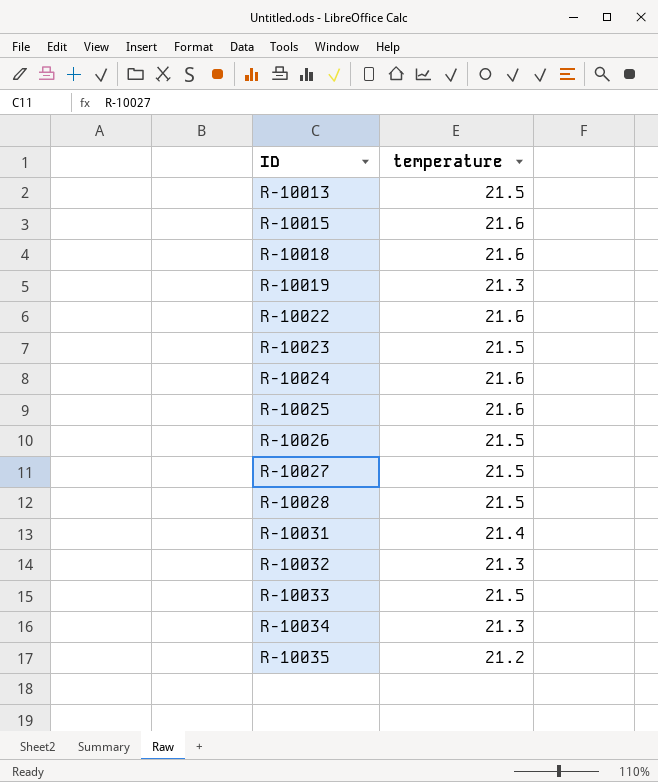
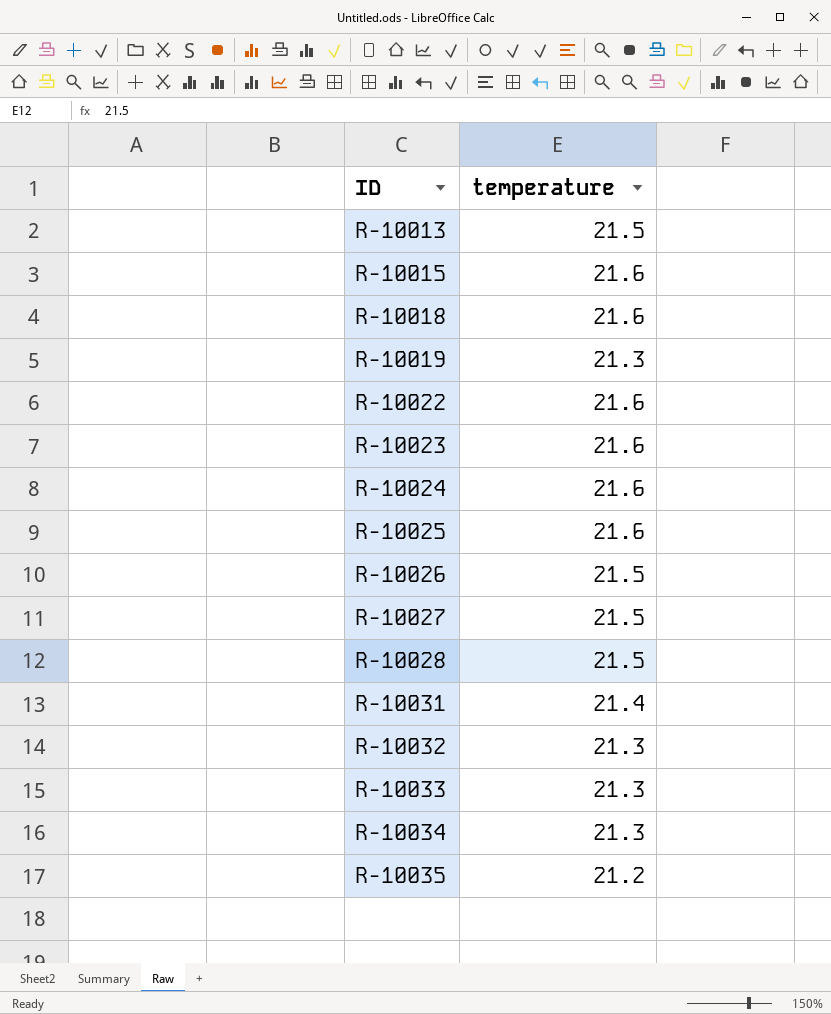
R-10023 | temperature: 21.5 -> 21.6
R-10033 | temperature: 21.5 -> 21.3

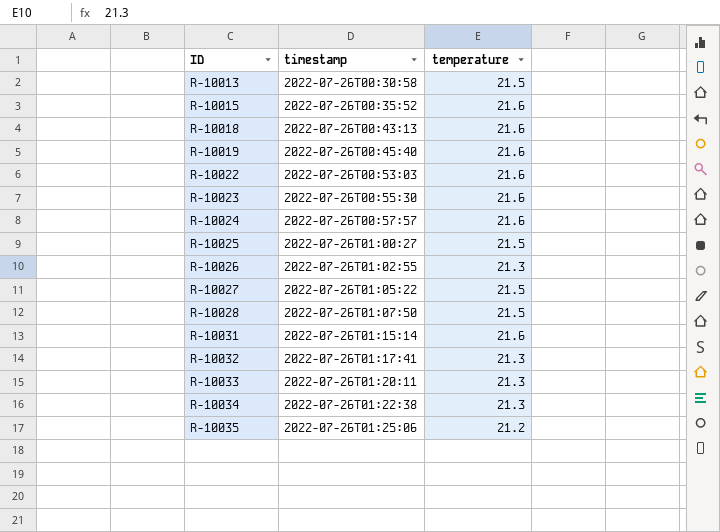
column timestamp | position: none -> 2
R-10019 | temperature: 21.3 -> 21.6
R-10025 | temperature: 21.6 -> 21.5
R-10026 | temperature: 21.5 -> 21.3
R-10031 | temperature: 21.4 -> 21.6

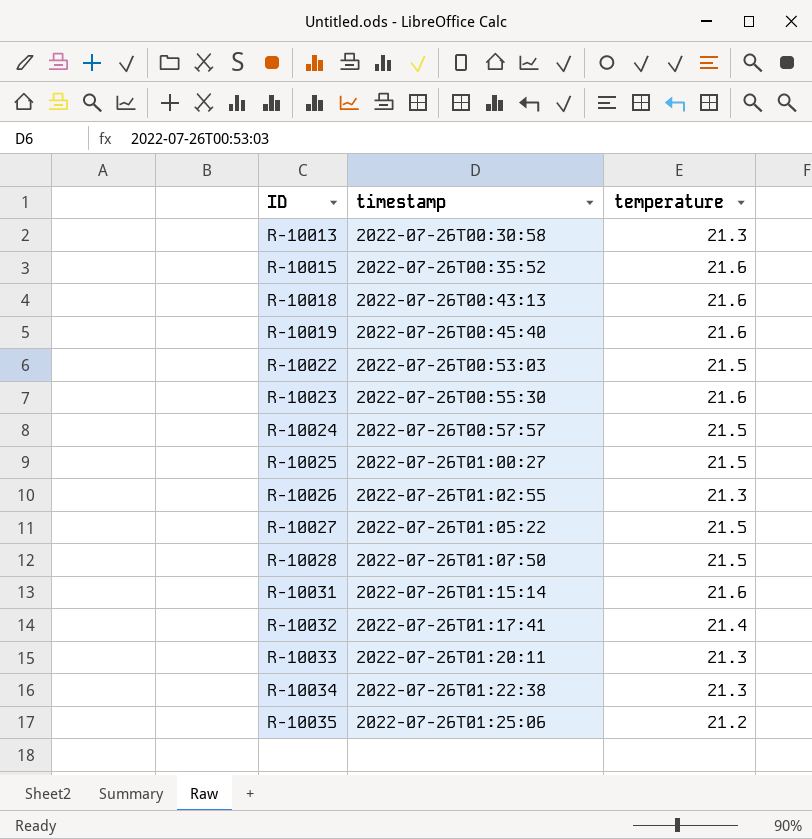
R-10013 | temperature: 21.5 -> 21.3
R-10022 | temperature: 21.6 -> 21.5
R-10024 | temperature: 21.6 -> 21.5
R-10032 | temperature: 21.3 -> 21.4

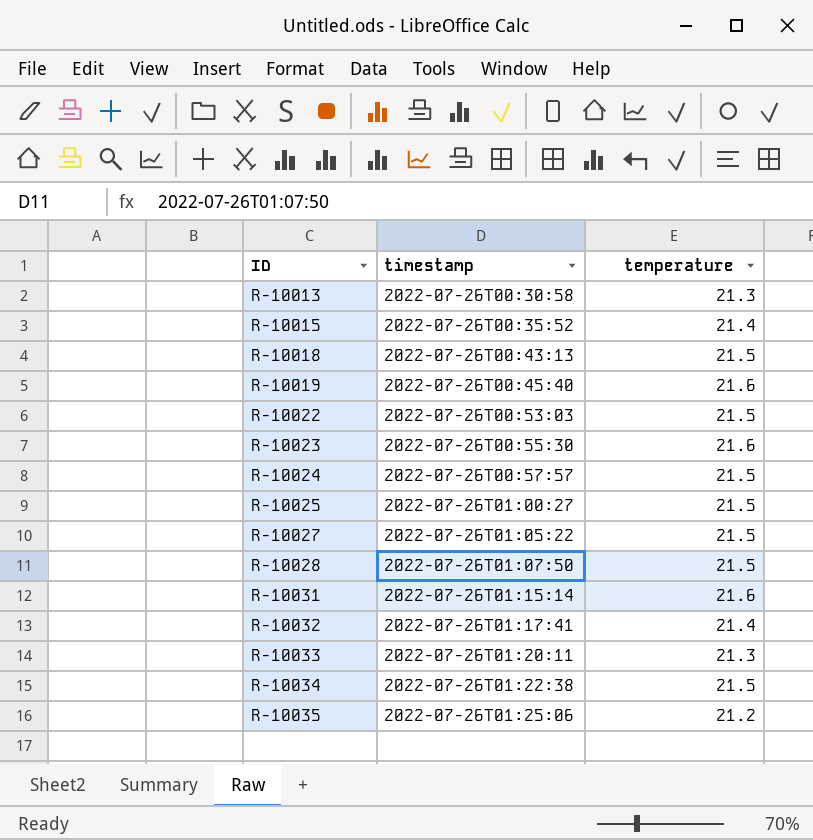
row R-10026: 2022-07-26T01:02:55 | 21.3 -> none
R-10015 | temperature: 21.6 -> 21.4
R-10018 | temperature: 21.6 -> 21.5
R-10034 | temperature: 21.3 -> 21.5

